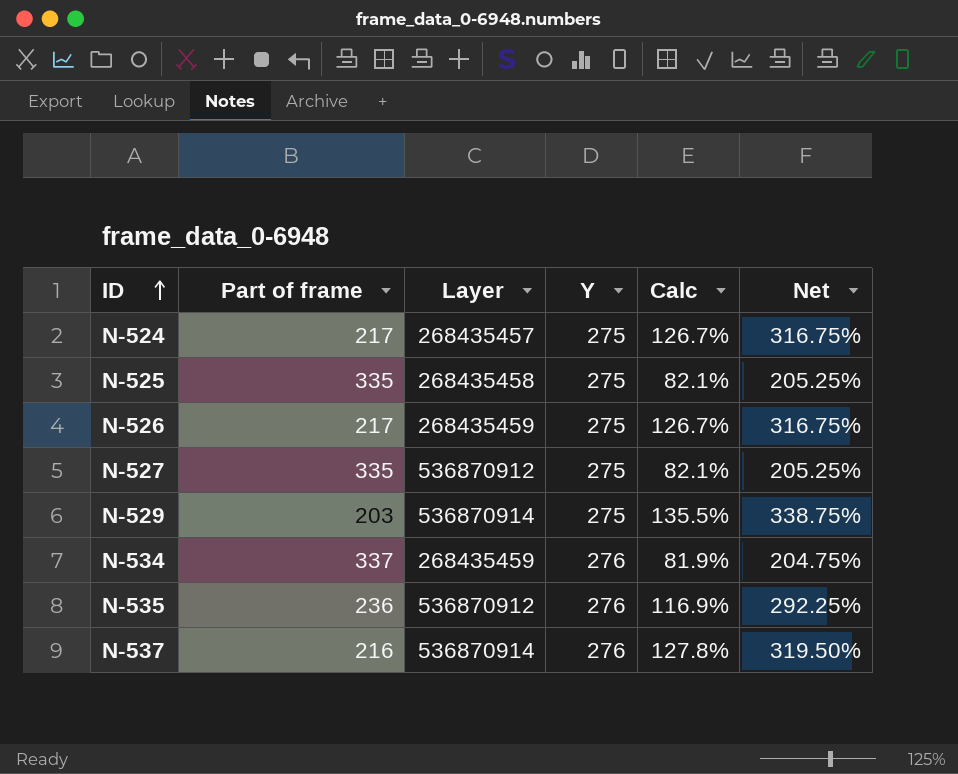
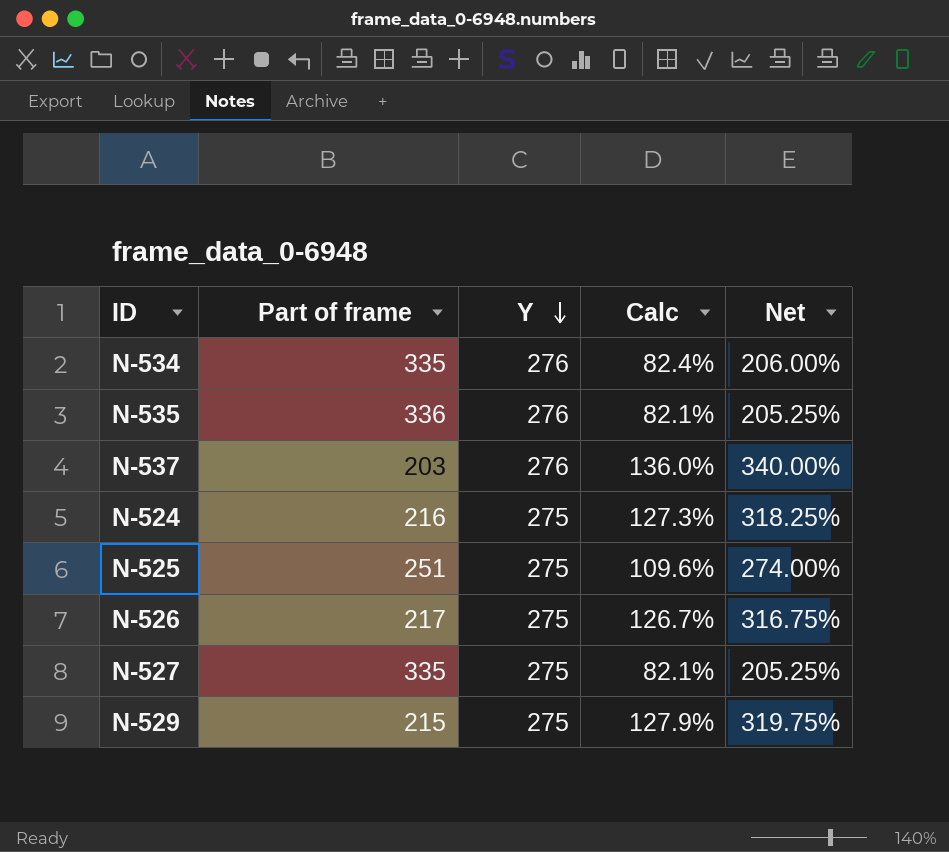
row order: ID ascending -> Y descending
column Layer | position: 3 -> none
N-534 | Part of frame: 337 -> 335
N-534 | Calc: 81.9% -> 82.4%
N-534 | Net: 204.75% -> 206.00%
N-535 | Part of frame: 236 -> 336
N-535 | Calc: 116.9% -> 82.1%
N-535 | Net: 292.25% -> 205.25%
N-537 | Part of frame: 216 -> 203
N-537 | Calc: 127.8% -> 136.0%
N-537 | Net: 319.50% -> 340.00%
N-524 | Part of frame: 217 -> 216
N-524 | Calc: 126.7% -> 127.3%
N-524 | Net: 316.75% -> 318.25%
N-525 | Part of frame: 335 -> 251
N-525 | Calc: 82.1% -> 109.6%
N-525 | Net: 205.25% -> 274.00%
N-529 | Part of frame: 203 -> 215
N-529 | Calc: 135.5% -> 127.9%
N-529 | Net: 338.75% -> 319.75%

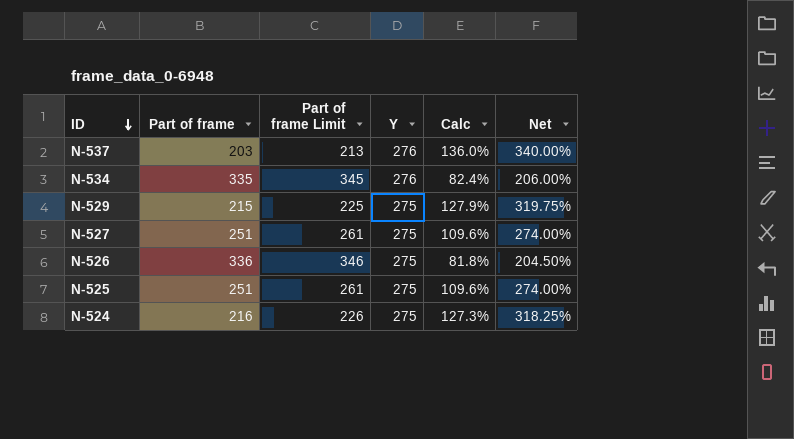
row order: Y descending -> ID descending
column Part of frame Limit | formula: none -> [Part of frame] + 10
row N-535: 336 | 276 | 82.1% | 205.25% -> none
N-527 | Part of frame: 335 -> 251
N-527 | Calc: 82.1% -> 109.6%
N-527 | Net: 205.25% -> 274.00%
N-526 | Part of frame: 217 -> 336
N-526 | Calc: 126.7% -> 81.8%
N-526 | Net: 316.75% -> 204.50%

